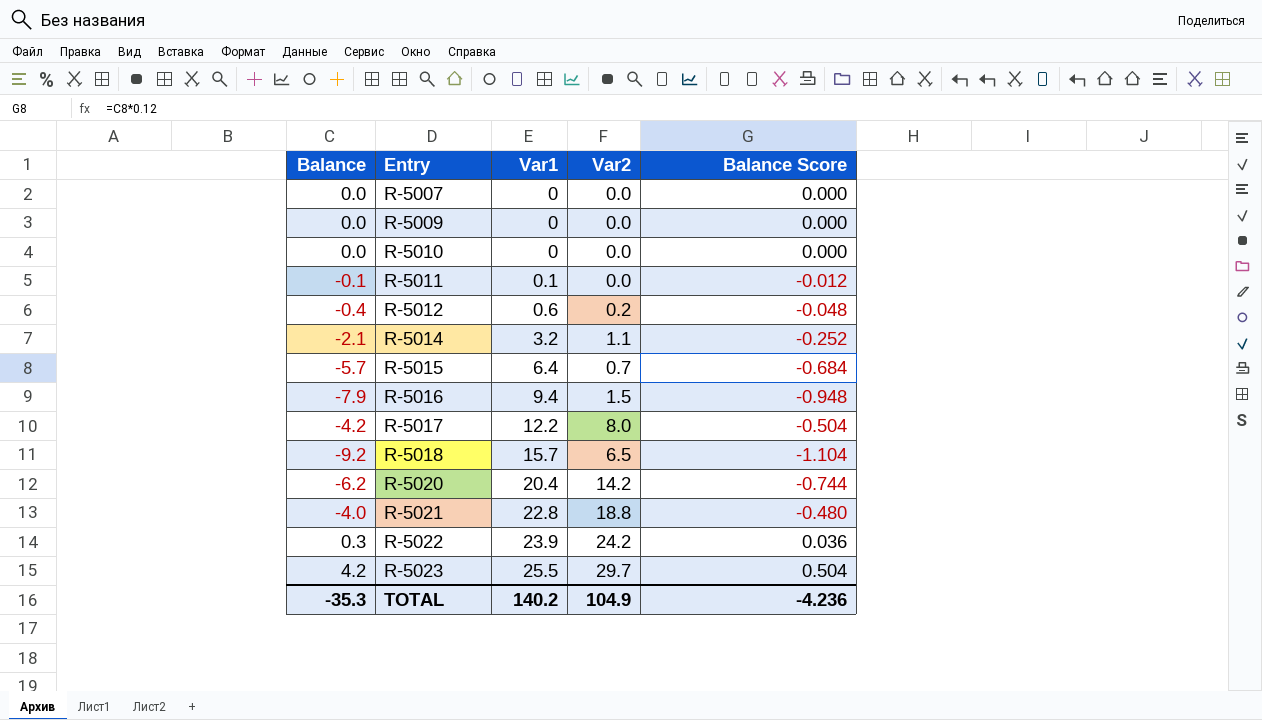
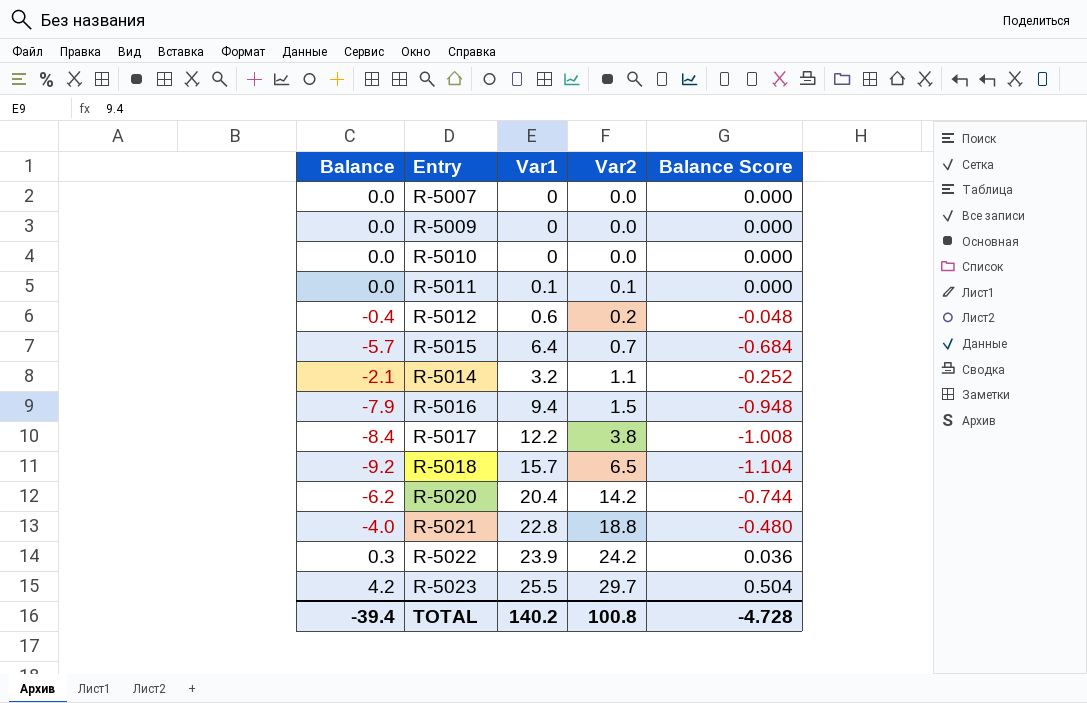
row order: Entry ascending -> Var2 ascending
R-5011 | Balance: -0.1 -> 0.0
R-5011 | Var2: 0.0 -> 0.1
R-5011 | Balance Score: -0.012 -> 0.000
R-5017 | Balance: -4.2 -> -8.4
R-5017 | Var2: 8.0 -> 3.8
R-5017 | Balance Score: -0.504 -> -1.008
TOTAL | Balance: -35.3 -> -39.4
TOTAL | Var2: 104.9 -> 100.8
TOTAL | Balance Score: -4.236 -> -4.728

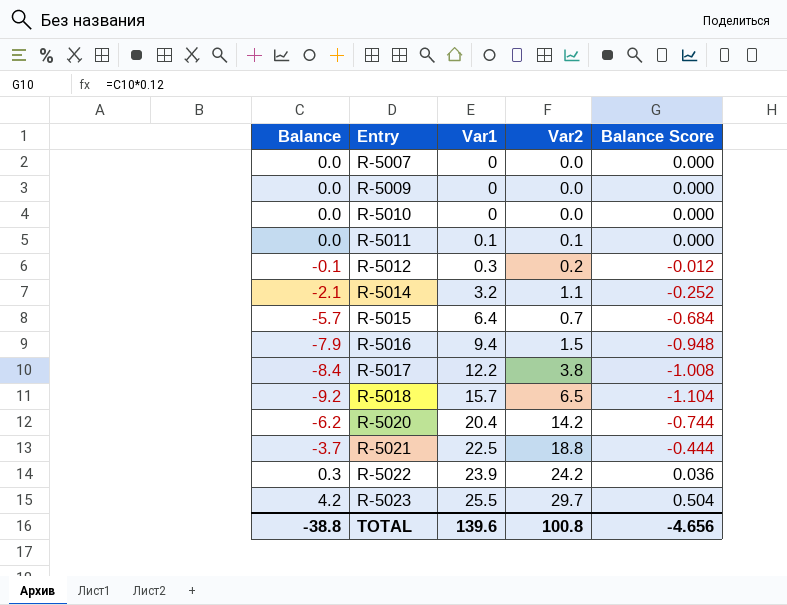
row order: Var2 ascending -> Entry ascending
R-5012 | Balance: -0.4 -> -0.1
R-5012 | Var1: 0.6 -> 0.3
R-5012 | Balance Score: -0.048 -> -0.012
R-5021 | Balance: -4.0 -> -3.7
R-5021 | Var1: 22.8 -> 22.5
R-5021 | Balance Score: -0.480 -> -0.444
TOTAL | Balance: -39.4 -> -38.8
TOTAL | Var1: 140.2 -> 139.6
TOTAL | Balance Score: -4.728 -> -4.656

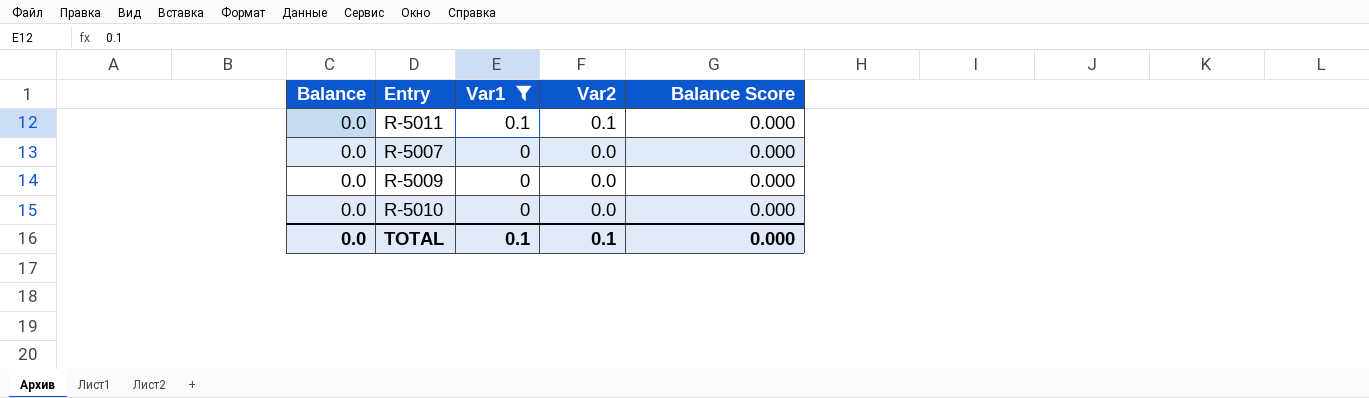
filter: none -> Var1 <= 0.1
row order: Entry ascending -> Var1 descending
TOTAL | Balance: -38.8 -> 0.0
TOTAL | Var1: 139.6 -> 0.1
TOTAL | Var2: 100.8 -> 0.1
TOTAL | Balance Score: -4.656 -> 0.000

